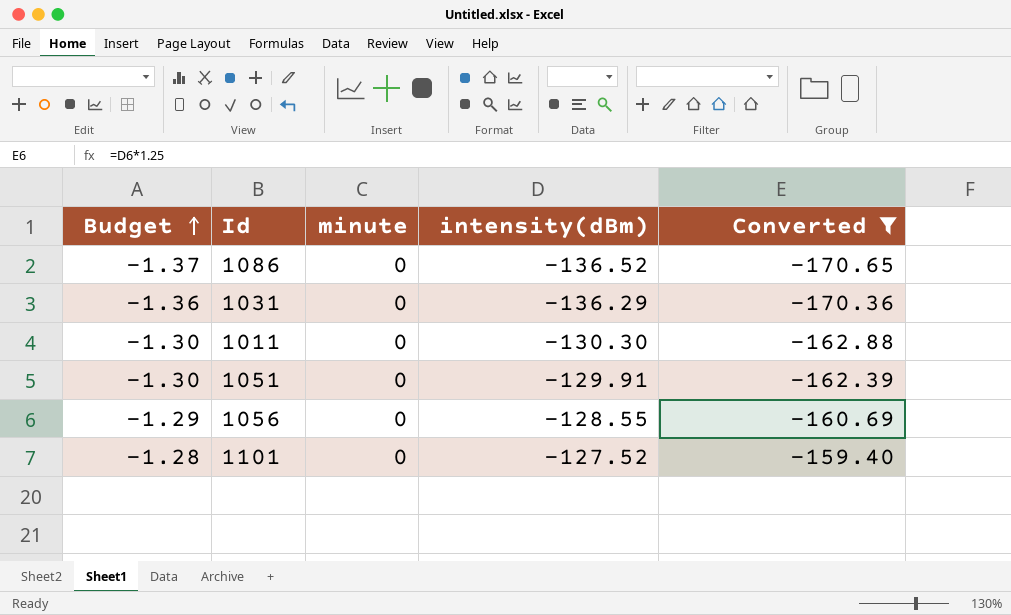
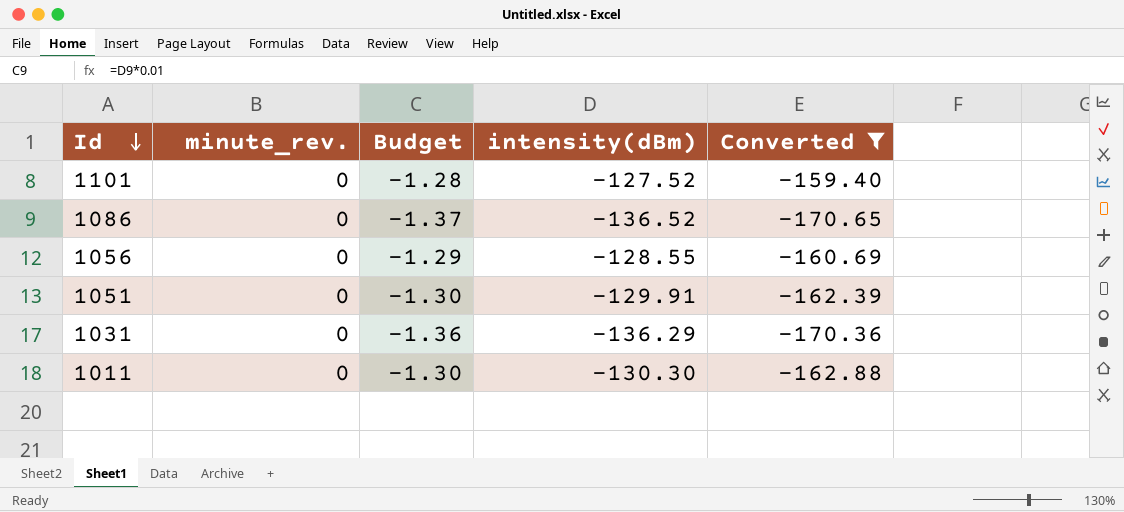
row order: Budget ascending -> Id descending
column name: minute -> minute_rev.
column Budget | position: 1 -> 3

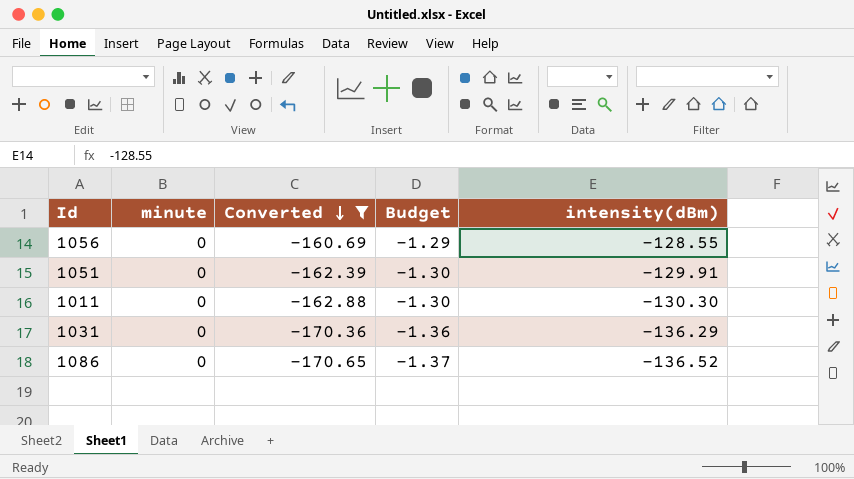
row order: Id descending -> Converted descending
column name: minute_rev. -> minute
column Converted | position: 5 -> 3
row 1101: 0 | -1.28 | -127.52 | -159.40 -> none

